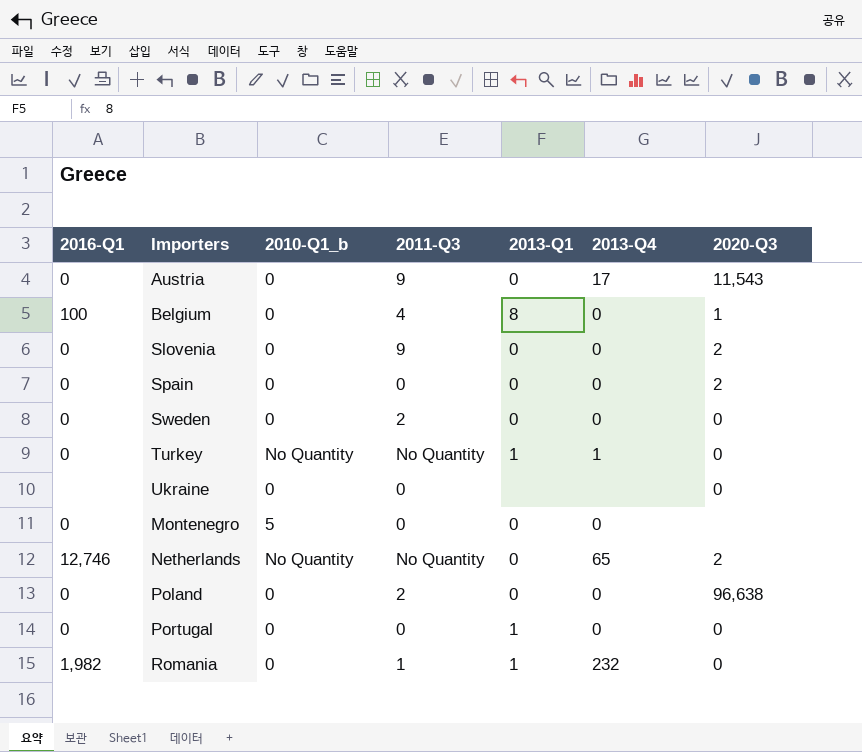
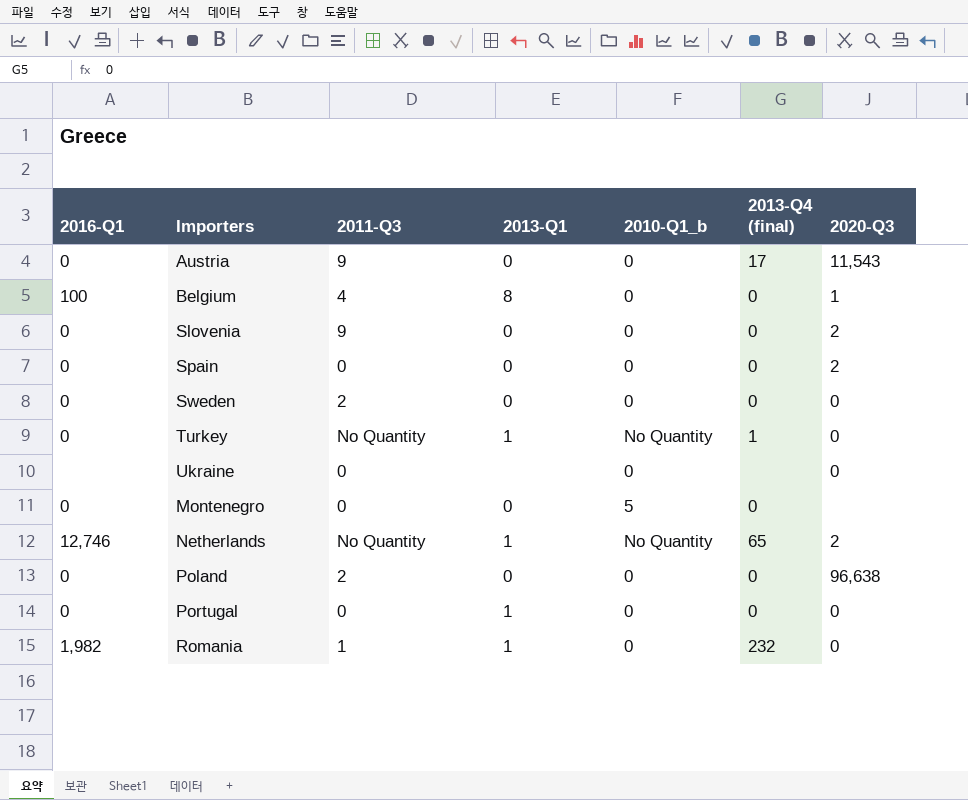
column 2010-Q1_b | position: 3 -> 5
column name: 2013-Q4 -> 2013-Q4 (final)
Netherlands | 2013-Q1: 0 -> 1

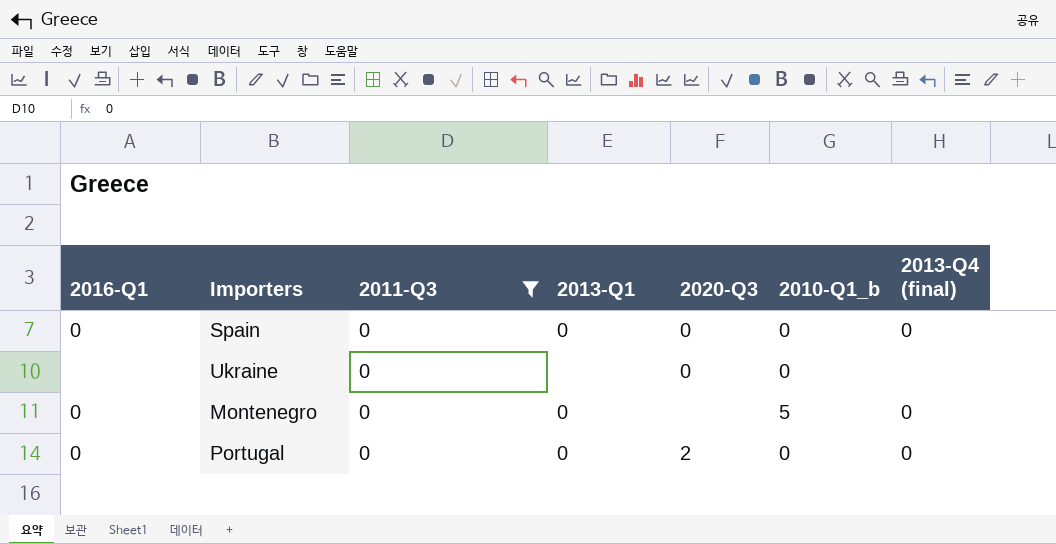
filter: none -> 2011-Q3 = 0
column 2020-Q3 | position: 7 -> 5
Spain | 2020-Q3: 2 -> 0
Portugal | 2013-Q1: 1 -> 0
Portugal | 2020-Q3: 0 -> 2

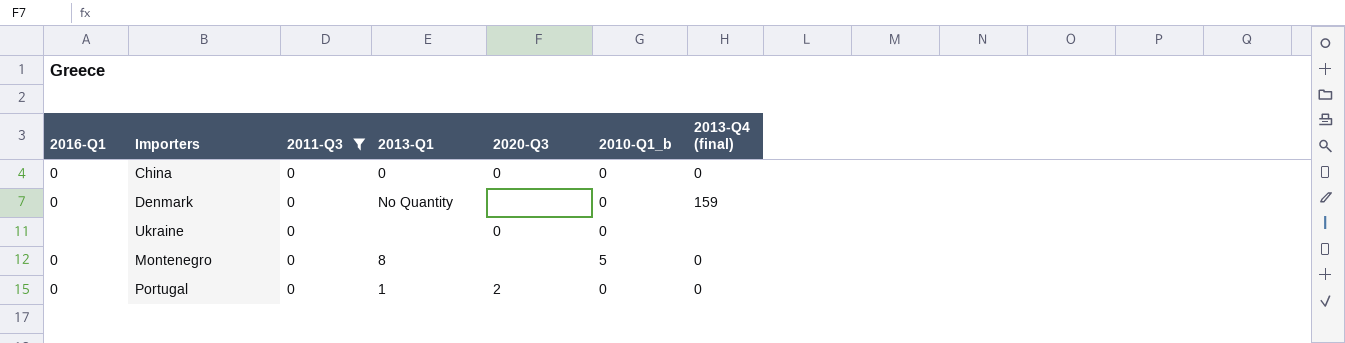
row Spain: 0 | 0 | 0 | 0 | 0 | 0 -> none
row China: none -> 0 | 0 | 0 | 0 | 0 | 0
row Denmark: none -> 0 | 0 | No Quantity | none | 0 | 159
Montenegro | 2013-Q1: 0 -> 8
Portugal | 2013-Q1: 0 -> 1

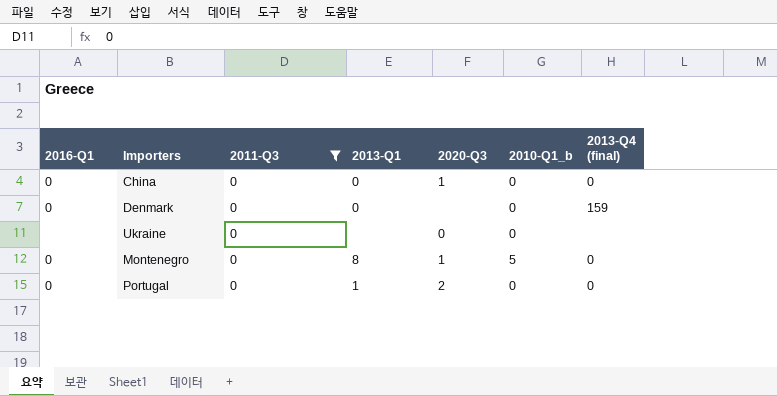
China | 2020-Q3: 0 -> 1
Denmark | 2013-Q1: No Quantity -> 0
Montenegro | 2020-Q3: none -> 1

